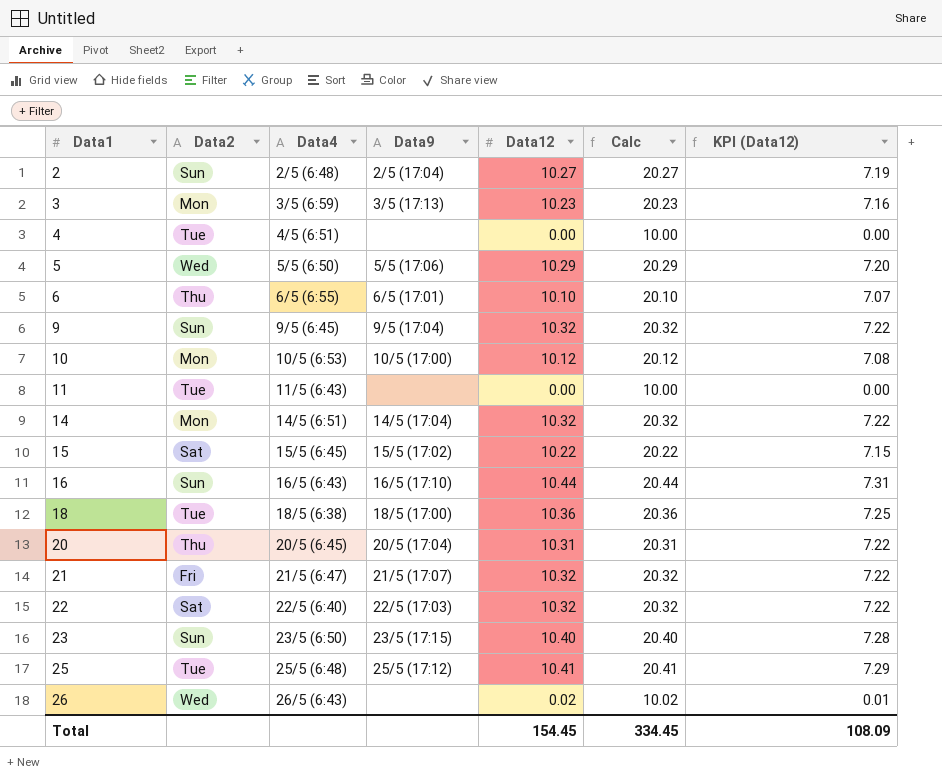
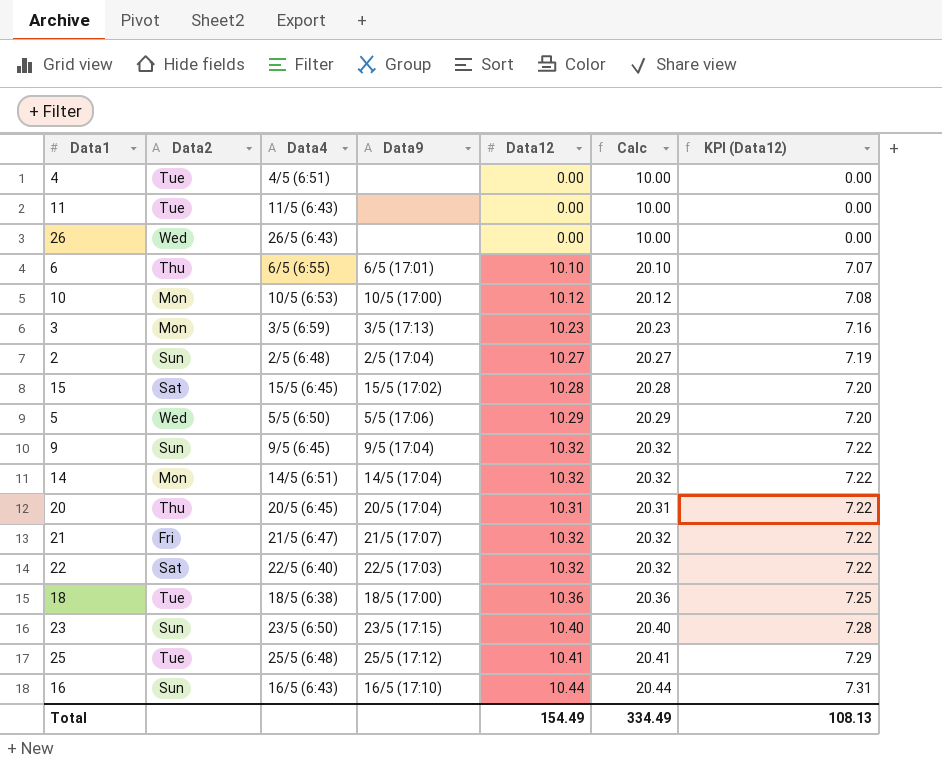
row order: Data1 ascending -> KPI (Data12) ascending
26 | Data12: 0.02 -> 0.00
26 | Calc: 10.02 -> 10.00
26 | KPI (Data12): 0.01 -> 0.00
15 | Data12: 10.22 -> 10.28
15 | Calc: 20.22 -> 20.28
15 | KPI (Data12): 7.15 -> 7.20
Total | Data12: 154.45 -> 154.49
Total | Calc: 334.45 -> 334.49
Total | KPI (Data12): 108.09 -> 108.13

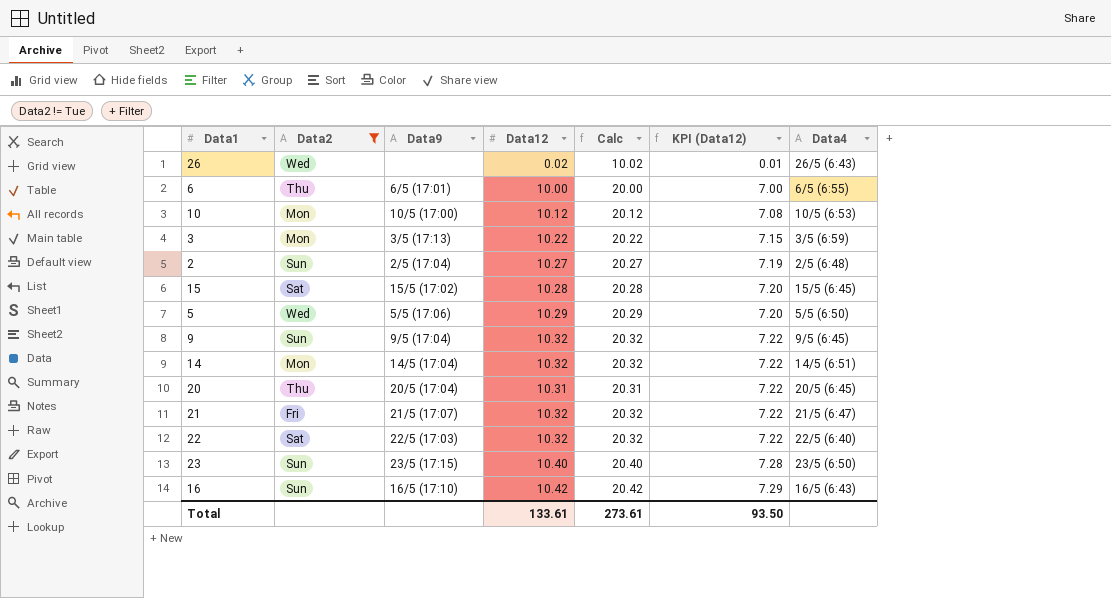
filter: none -> Data2 != Tue
column Data4 | position: 3 -> 7
26 | Data12: 0.00 -> 0.02
26 | Calc: 10.00 -> 10.02
26 | KPI (Data12): 0.00 -> 0.01
6 | Data12: 10.10 -> 10.00
6 | Calc: 20.10 -> 20.00
6 | KPI (Data12): 7.07 -> 7.00
3 | Data12: 10.23 -> 10.22
3 | Calc: 20.23 -> 20.22
3 | KPI (Data12): 7.16 -> 7.15
16 | Data12: 10.44 -> 10.42
16 | Calc: 20.44 -> 20.42
16 | KPI (Data12): 7.31 -> 7.29
Total | Data12: 154.49 -> 133.61
Total | Calc: 334.49 -> 273.61
Total | KPI (Data12): 108.13 -> 93.50

